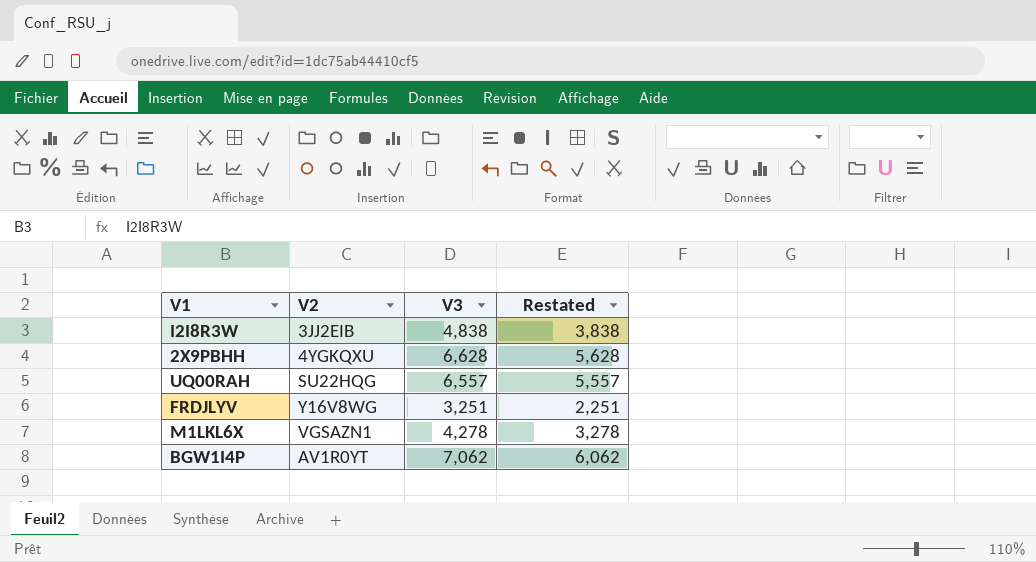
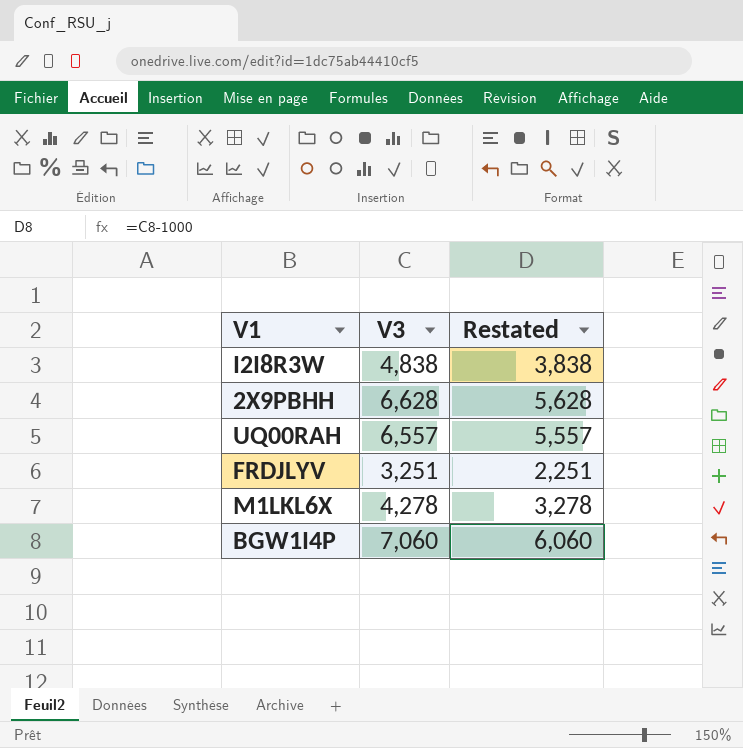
column V2 | position: 2 -> none
BGW1I4P | V3: 7,062 -> 7,060
BGW1I4P | Restated: 6,062 -> 6,060

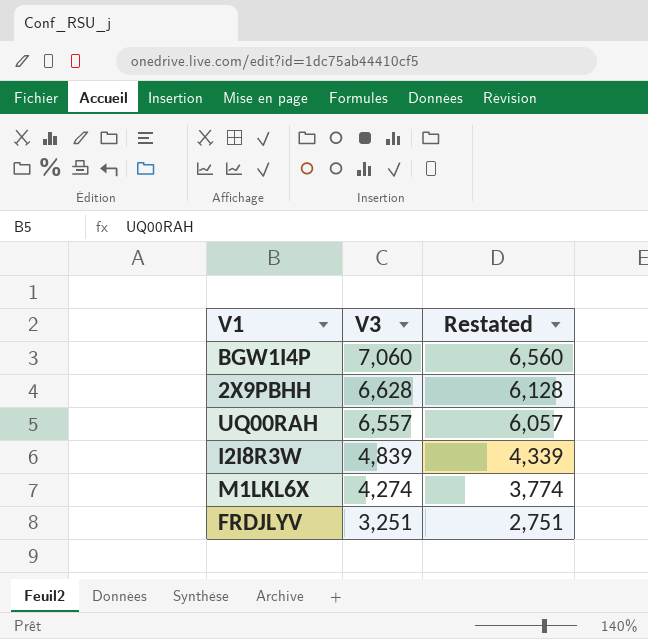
row order: none -> V3 descending
column Restated | formula: [V3] - 1000 -> [V3] - 500
I2I8R3W | V3: 4,838 -> 4,839
M1LKL6X | V3: 4,278 -> 4,274

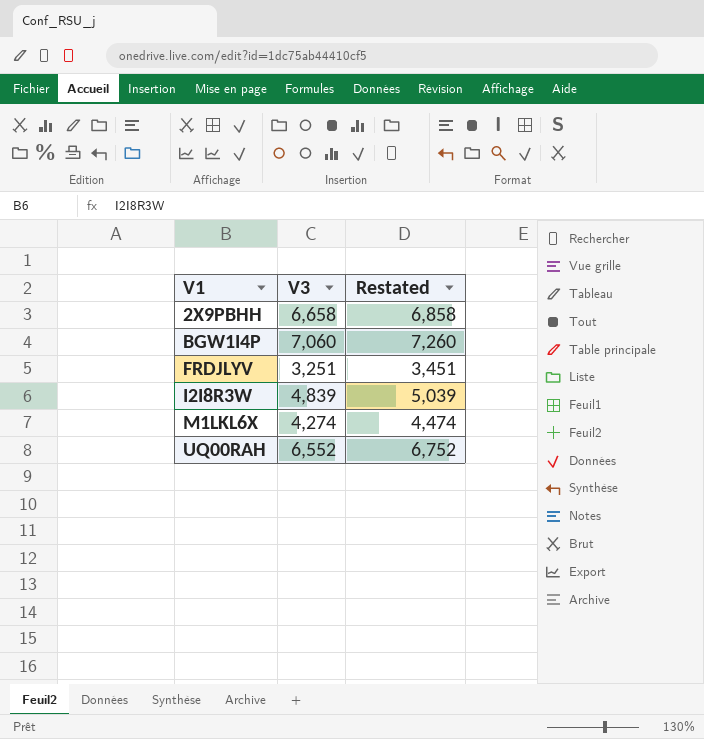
row order: V3 descending -> V1 ascending
column Restated | formula: [V3] - 500 -> [V3] + 200
2X9PBHH | V3: 6,628 -> 6,658
UQ00RAH | V3: 6,557 -> 6,552

